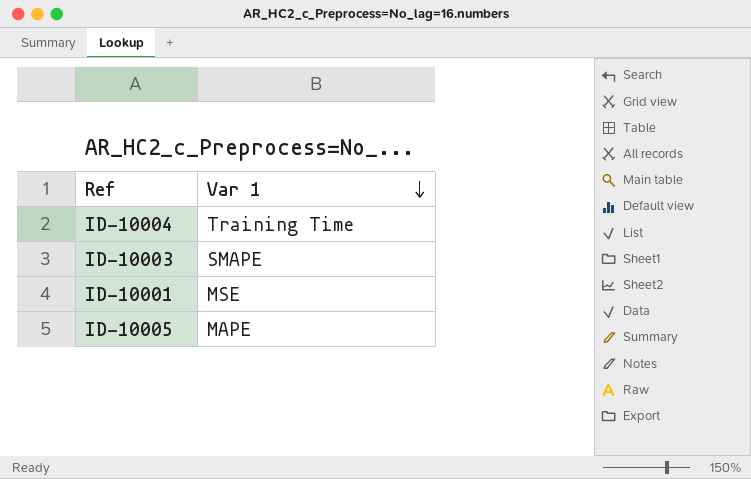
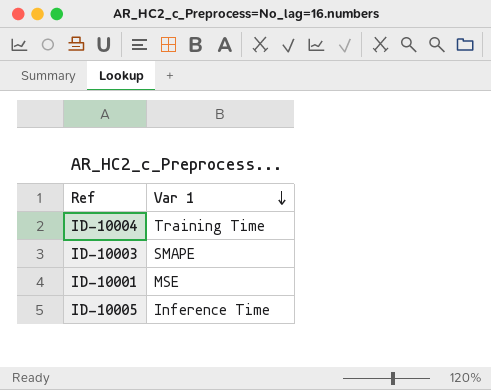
ID-10005 | Var 1: MAPE -> Inference Time

